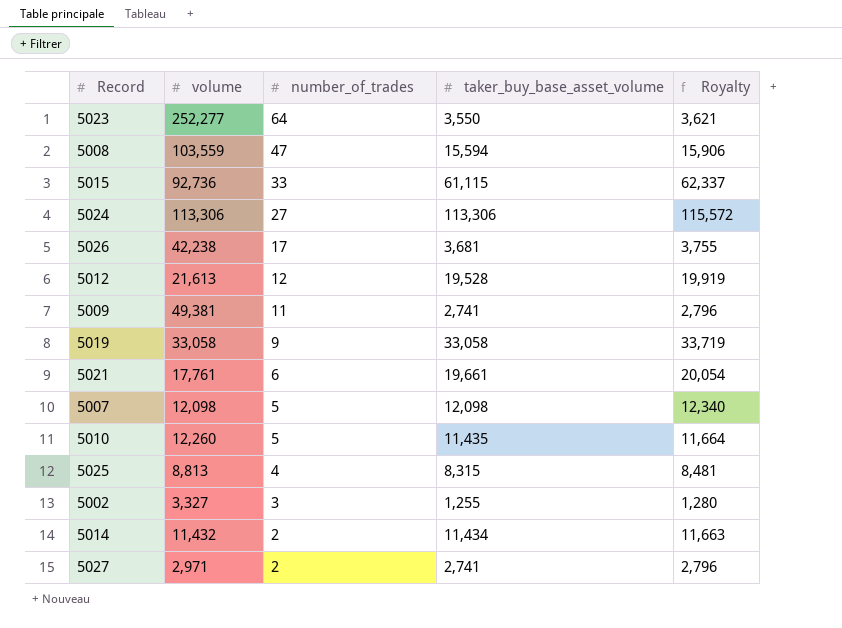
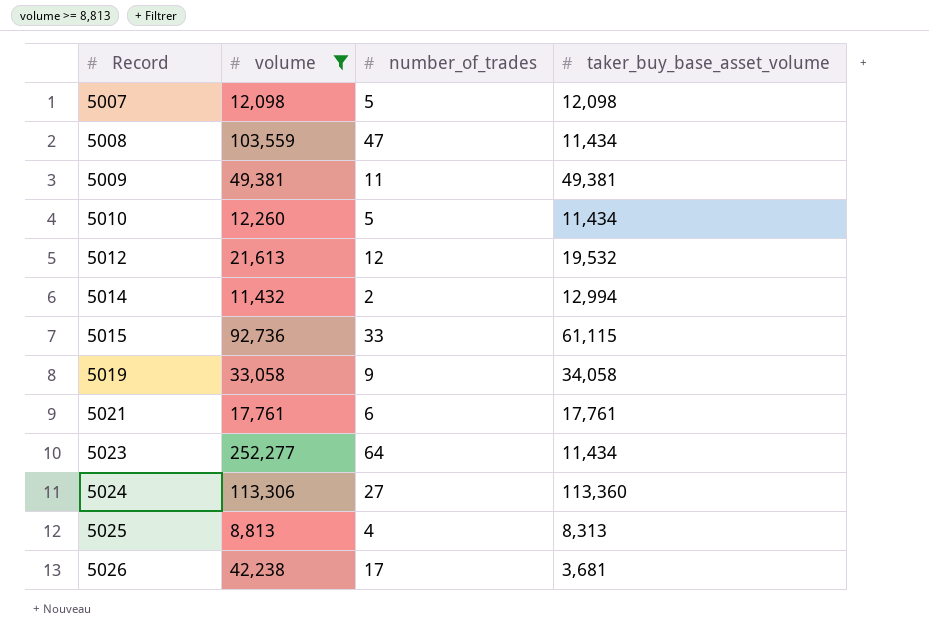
filter: none -> volume >= 8,813
row order: number_of_trades descending -> Record ascending
column Royalty | formula: [taker_buy_base_asset_volume] * 1.02 -> none
5008 | taker_buy_base_asset_volume: 15,594 -> 11,434
5009 | taker_buy_base_asset_volume: 2,741 -> 49,381
5010 | taker_buy_base_asset_volume: 11,435 -> 11,434
5012 | taker_buy_base_asset_volume: 19,528 -> 19,532
5014 | taker_buy_base_asset_volume: 11,434 -> 12,994
5019 | taker_buy_base_asset_volume: 33,058 -> 34,058
5021 | taker_buy_base_asset_volume: 19,661 -> 17,761
5023 | taker_buy_base_asset_volume: 3,550 -> 11,434
5024 | taker_buy_base_asset_volume: 113,306 -> 113,360
5025 | taker_buy_base_asset_volume: 8,315 -> 8,313

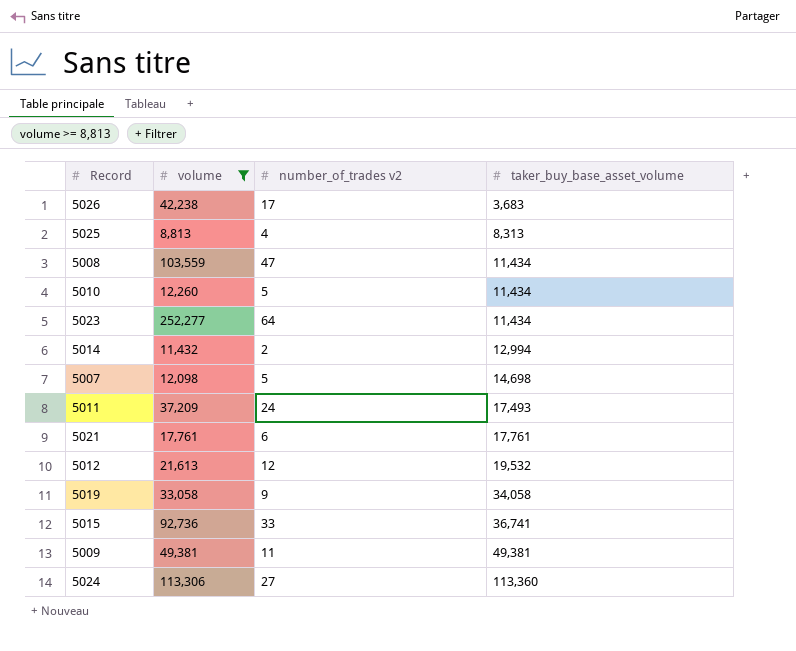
row order: Record ascending -> taker_buy_base_asset_volume ascending
column name: number_of_trades -> number_of_trades v2
5026 | taker_buy_base_asset_volume: 3,681 -> 3,683
5007 | taker_buy_base_asset_volume: 12,098 -> 14,698
row 5011: none -> 37,209 | 24 | 17,493
5015 | taker_buy_base_asset_volume: 61,115 -> 36,741

